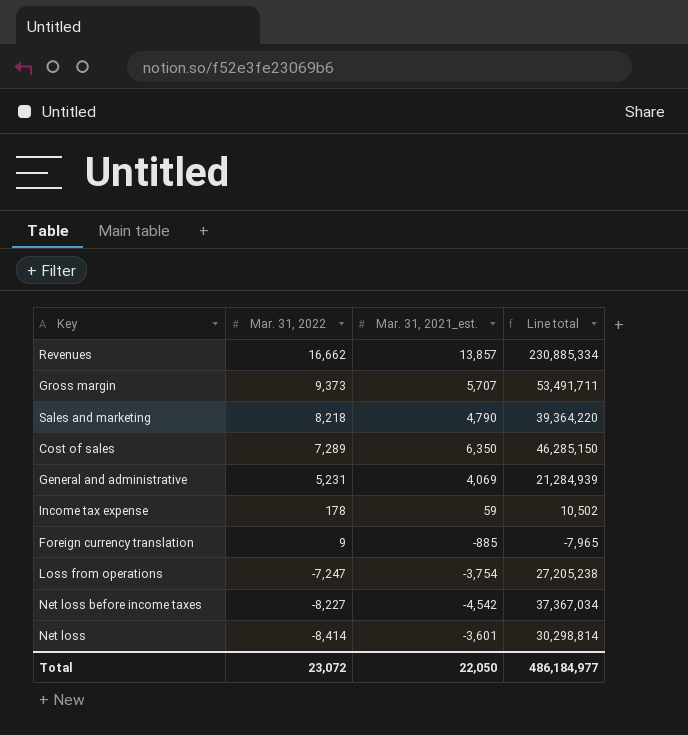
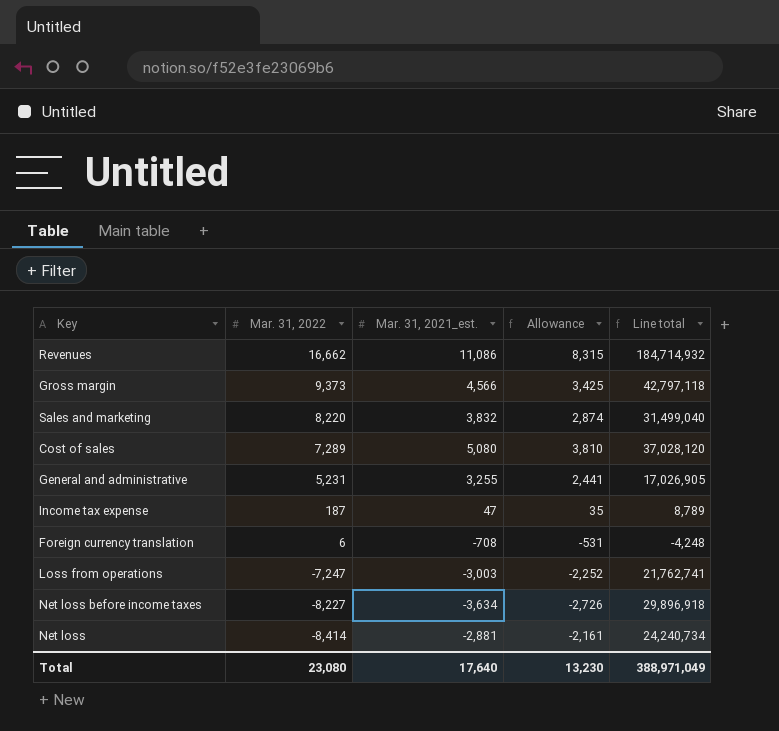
column Allowance | formula: none -> [Mar. 31, 2021_est.] * 0.75
Revenues | Mar. 31, 2021_est.: 13,857 -> 11,086
Revenues | Line total: 230,885,334 -> 184,714,932
Gross margin | Mar. 31, 2021_est.: 5,707 -> 4,566
Gross margin | Line total: 53,491,711 -> 42,797,118
Sales and marketing | Mar. 31, 2022: 8,218 -> 8,220
Sales and marketing | Mar. 31, 2021_est.: 4,790 -> 3,832
Sales and marketing | Line total: 39,364,220 -> 31,499,040
Cost of sales | Mar. 31, 2021_est.: 6,350 -> 5,080
Cost of sales | Line total: 46,285,150 -> 37,028,120
General and administrative | Mar. 31, 2021_est.: 4,069 -> 3,255
General and administrative | Line total: 21,284,939 -> 17,026,905
Income tax expense | Mar. 31, 2022: 178 -> 187
Income tax expense | Mar. 31, 2021_est.: 59 -> 47
Income tax expense | Line total: 10,502 -> 8,789
Foreign currency translation | Mar. 31, 2022: 9 -> 6
Foreign currency translation | Mar. 31, 2021_est.: -885 -> -708
Foreign currency translation | Line total: -7,965 -> -4,248
Loss from operations | Mar. 31, 2021_est.: -3,754 -> -3,003
Loss from operations | Line total: 27,205,238 -> 21,762,741
Net loss before income taxes | Mar. 31, 2021_est.: -4,542 -> -3,634
Net loss before income taxes | Line total: 37,367,034 -> 29,896,918
Net loss | Mar. 31, 2021_est.: -3,601 -> -2,881
Net loss | Line total: 30,298,814 -> 24,240,734
Total | Mar. 31, 2022: 23,072 -> 23,080
Total | Mar. 31, 2021_est.: 22,050 -> 17,640
Total | Line total: 486,184,977 -> 388,971,049

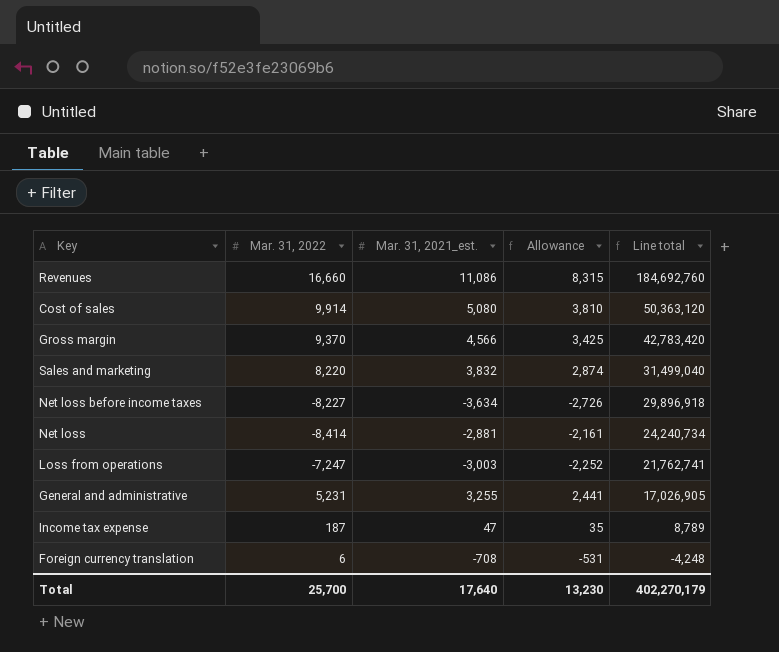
row order: Mar. 31, 2022 descending -> Line total descending
Revenues | Mar. 31, 2022: 16,662 -> 16,660
Revenues | Line total: 184,714,932 -> 184,692,760
Cost of sales | Mar. 31, 2022: 7,289 -> 9,914
Cost of sales | Line total: 37,028,120 -> 50,363,120
Gross margin | Mar. 31, 2022: 9,373 -> 9,370
Gross margin | Line total: 42,797,118 -> 42,783,420
Total | Mar. 31, 2022: 23,080 -> 25,700
Total | Line total: 388,971,049 -> 402,270,179

